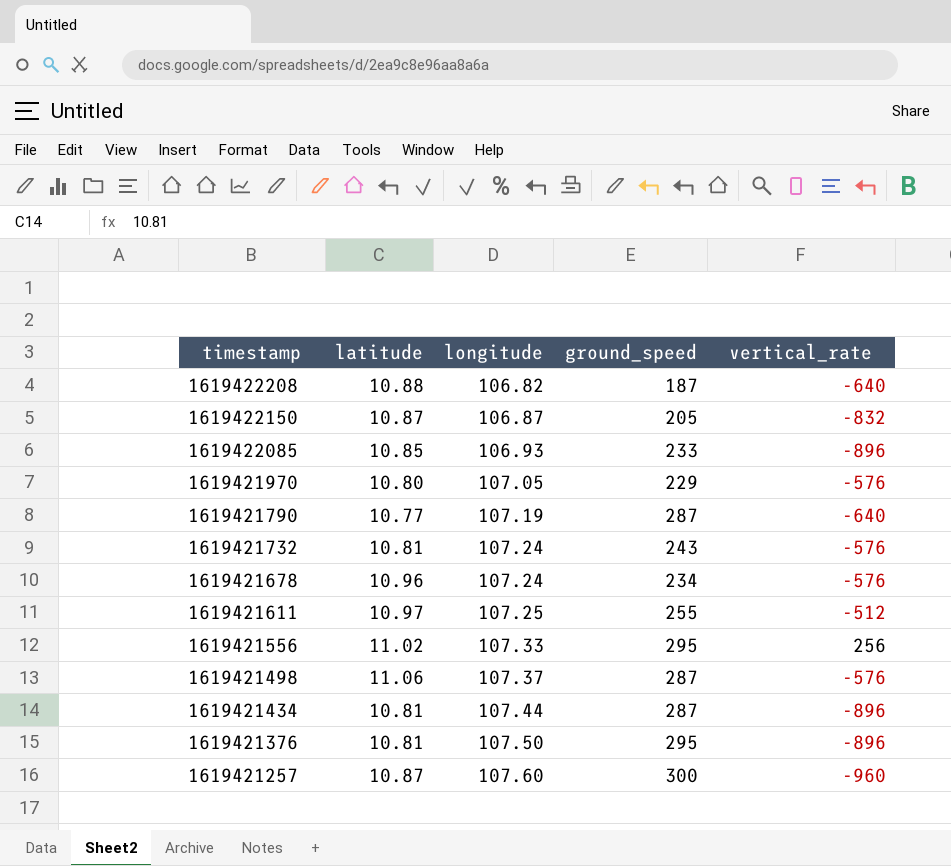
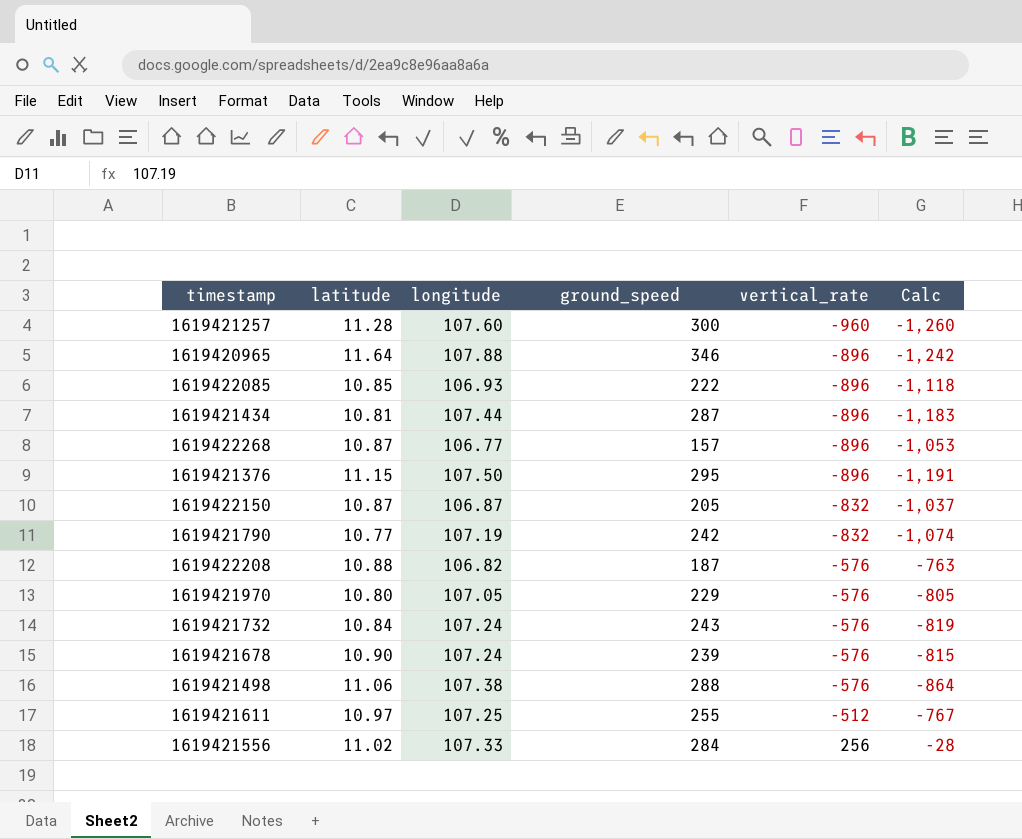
row order: timestamp descending -> vertical_rate ascending
column Calc | formula: none -> [vertical_rate] - [ground_speed]
1619421257 | latitude: 10.87 -> 11.28
row 1619420965: none -> 11.64 | 107.88 | 346 | -896 | -1,242
1619422085 | ground_speed: 233 -> 222
row 1619422268: none -> 10.87 | 106.77 | 157 | -896 | -1,053
1619421376 | latitude: 10.81 -> 11.15
1619421790 | ground_speed: 287 -> 242
1619421790 | vertical_rate: -640 -> -832
1619422208 | vertical_rate: -640 -> -576
1619421732 | latitude: 10.81 -> 10.84
1619421678 | latitude: 10.96 -> 10.90
1619421678 | ground_speed: 234 -> 239
1619421498 | longitude: 107.37 -> 107.38
1619421498 | ground_speed: 287 -> 288
1619421556 | ground_speed: 295 -> 284

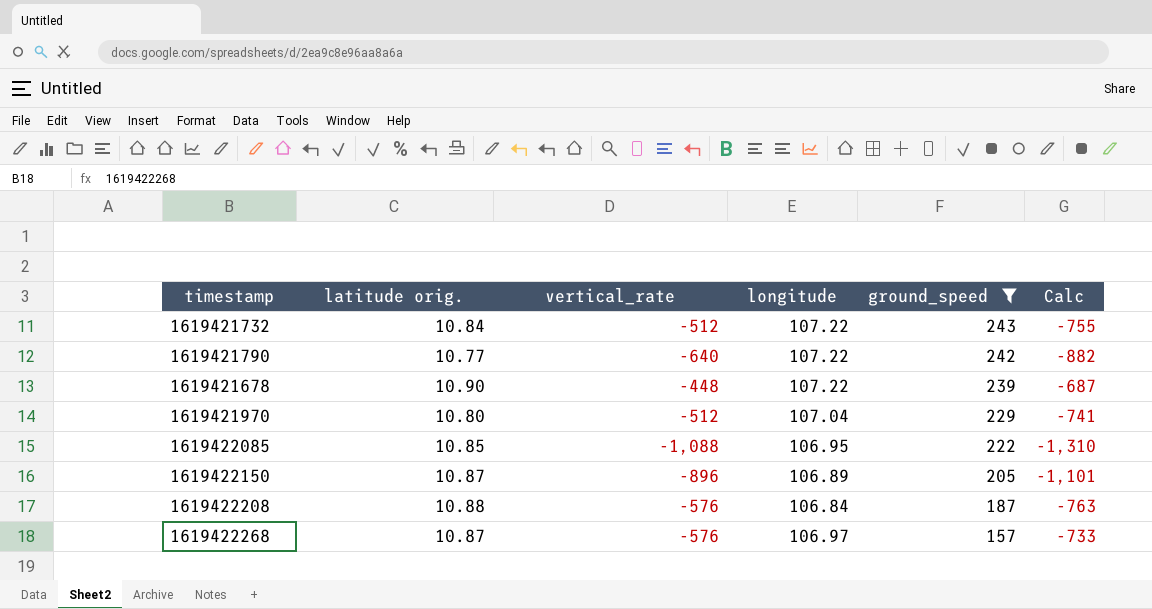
filter: none -> ground_speed <= 243
row order: vertical_rate ascending -> ground_speed descending
column name: latitude -> latitude orig.
column vertical_rate | position: 5 -> 3
1619421732 | vertical_rate: -576 -> -512
1619421732 | longitude: 107.24 -> 107.22
1619421732 | Calc: -819 -> -755
1619421790 | vertical_rate: -832 -> -640
1619421790 | longitude: 107.19 -> 107.22
1619421790 | Calc: -1,074 -> -882
1619421678 | vertical_rate: -576 -> -448
1619421678 | longitude: 107.24 -> 107.22
1619421678 | Calc: -815 -> -687
1619421970 | vertical_rate: -576 -> -512
1619421970 | longitude: 107.05 -> 107.04
1619421970 | Calc: -805 -> -741
1619422085 | vertical_rate: -896 -> -1,088
1619422085 | longitude: 106.93 -> 106.95
1619422085 | Calc: -1,118 -> -1,310
1619422150 | vertical_rate: -832 -> -896
1619422150 | longitude: 106.87 -> 106.89
1619422150 | Calc: -1,037 -> -1,101
1619422208 | longitude: 106.82 -> 106.84
1619422268 | vertical_rate: -896 -> -576
1619422268 | longitude: 106.77 -> 106.97
1619422268 | Calc: -1,053 -> -733

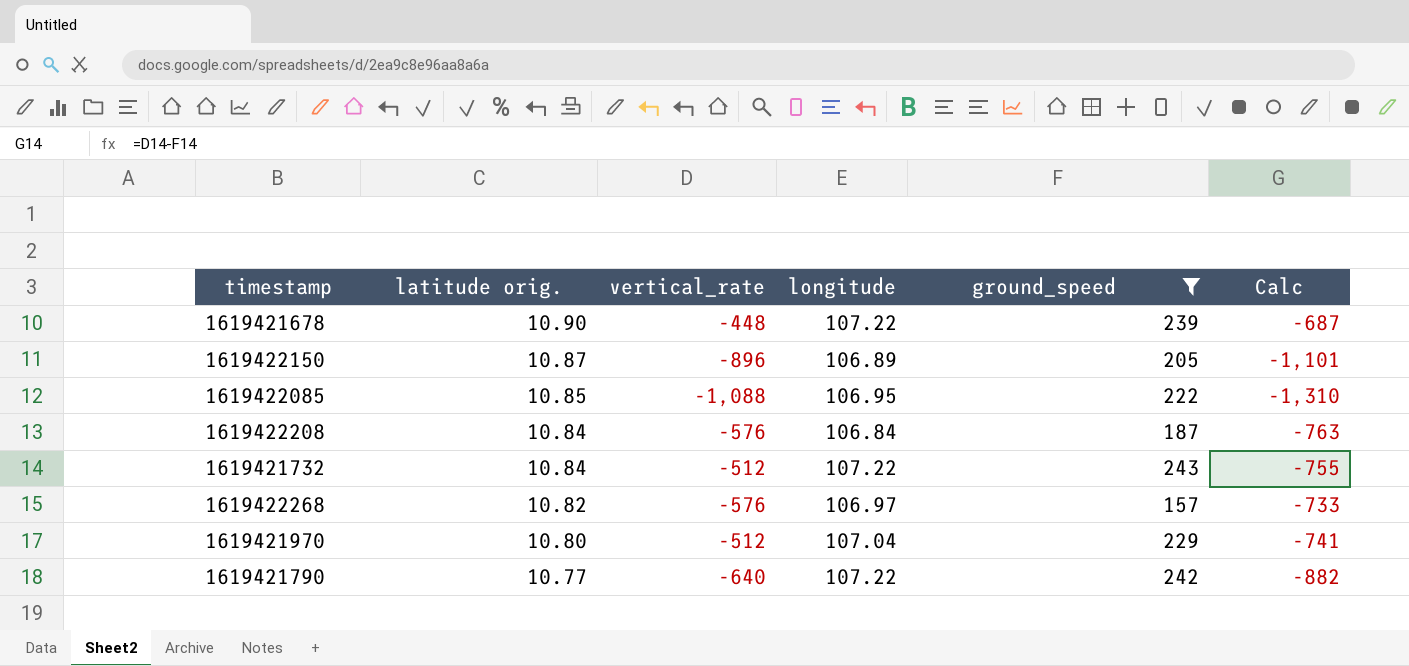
row order: ground_speed descending -> latitude orig. descending
1619422208 | latitude orig.: 10.88 -> 10.84
1619422268 | latitude orig.: 10.87 -> 10.82

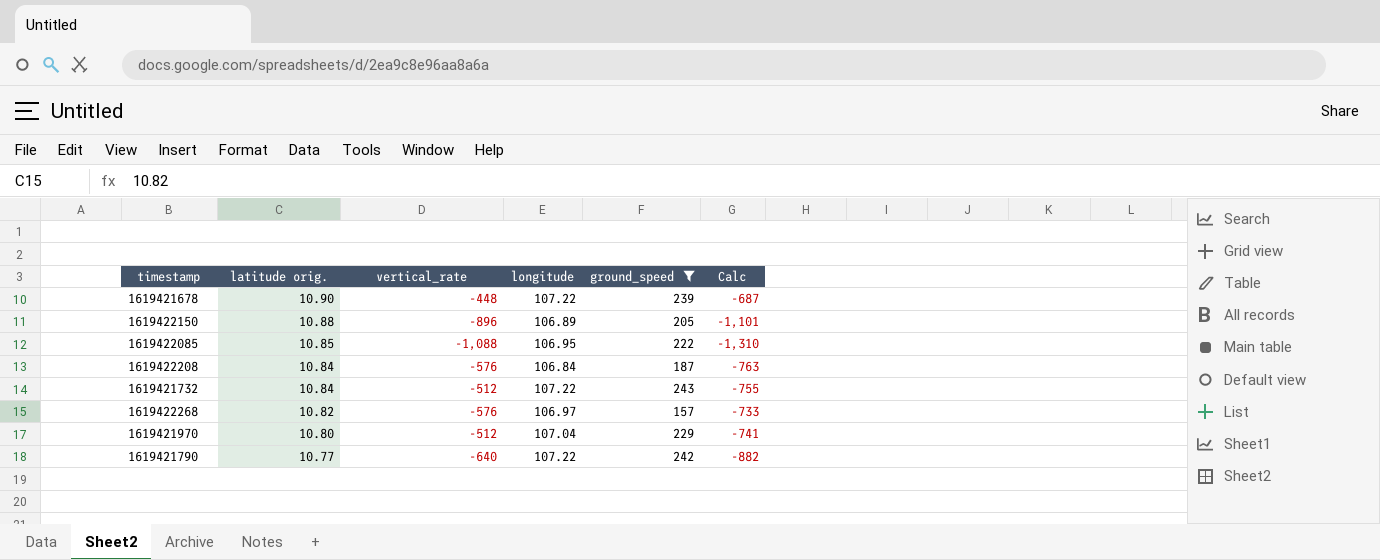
1619422150 | latitude orig.: 10.87 -> 10.88

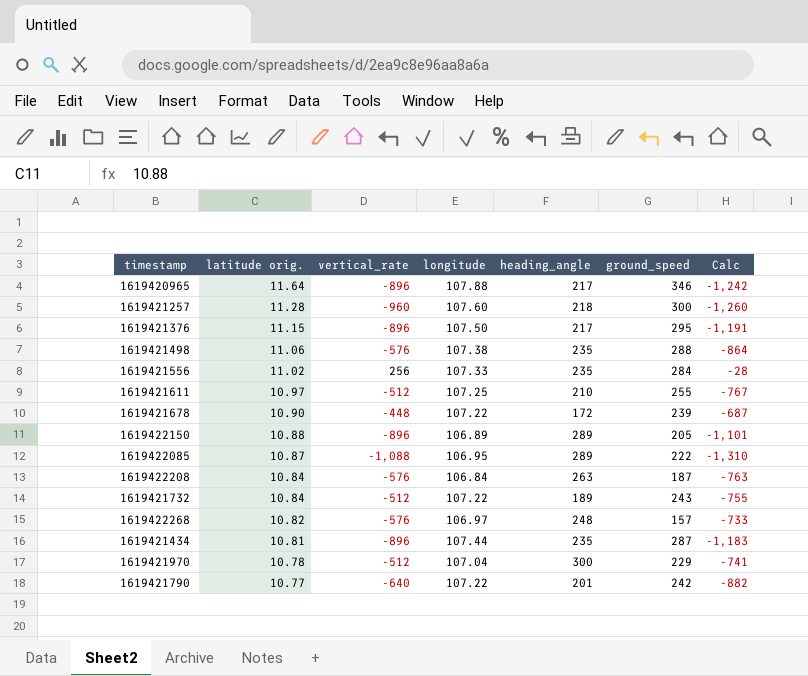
filter: ground_speed <= 243 -> none
column heading_angle | position: none -> 5
1619422085 | latitude orig.: 10.85 -> 10.87
1619421970 | latitude orig.: 10.80 -> 10.78

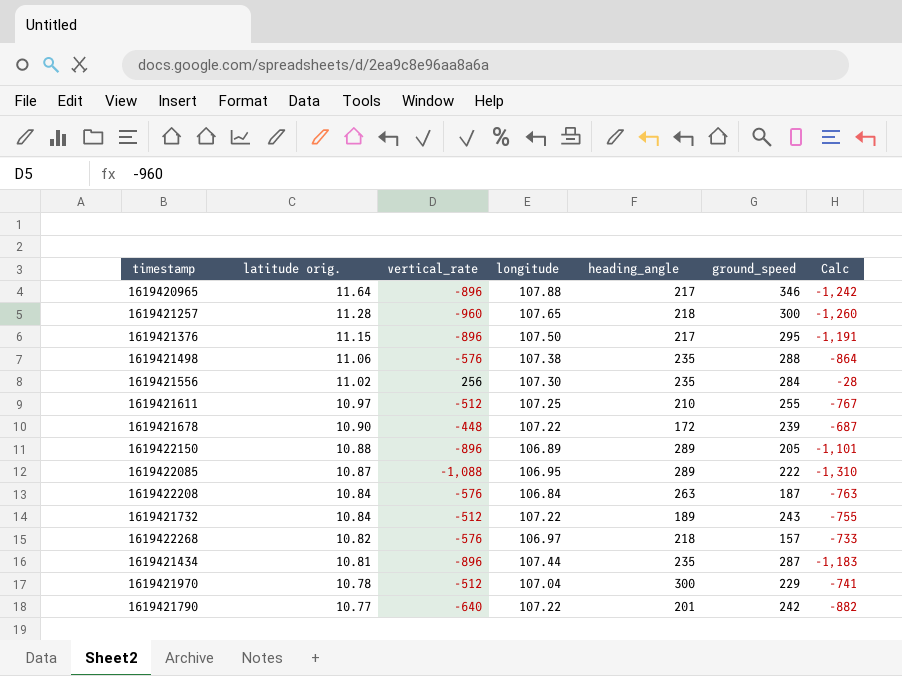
1619421257 | longitude: 107.60 -> 107.65
1619421556 | longitude: 107.33 -> 107.30
1619422268 | heading_angle: 248 -> 218

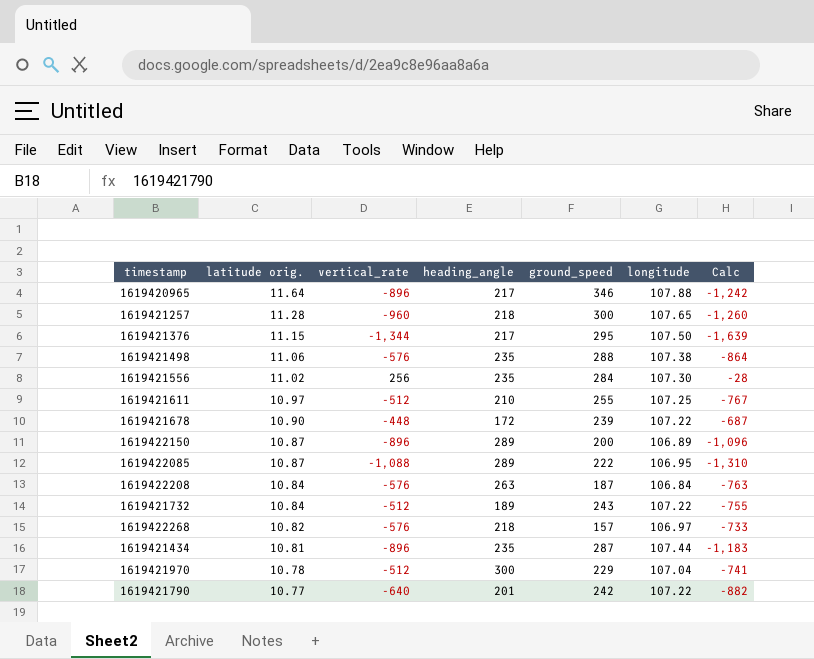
column longitude | position: 4 -> 6
1619421376 | vertical_rate: -896 -> -1,344
1619421376 | Calc: -1,191 -> -1,639
1619422150 | latitude orig.: 10.88 -> 10.87
1619422150 | ground_speed: 205 -> 200
1619422150 | Calc: -1,101 -> -1,096

